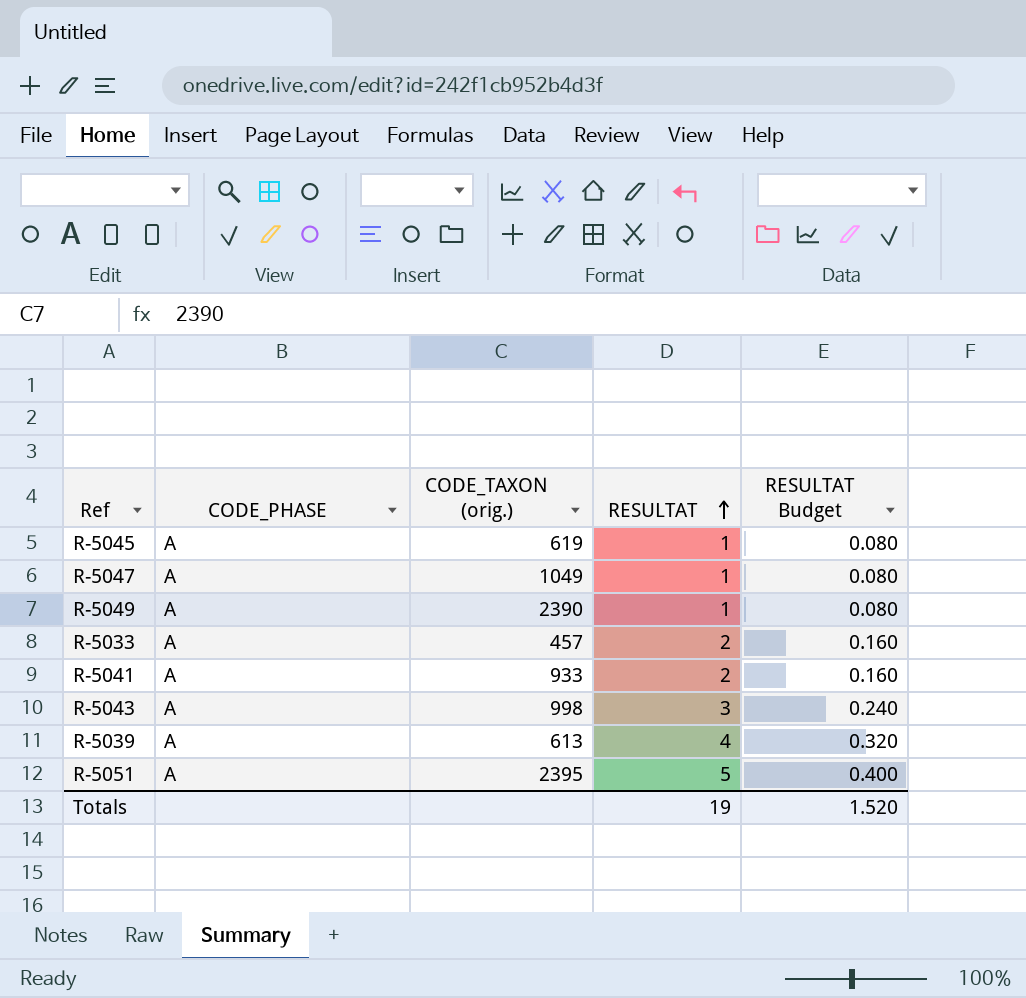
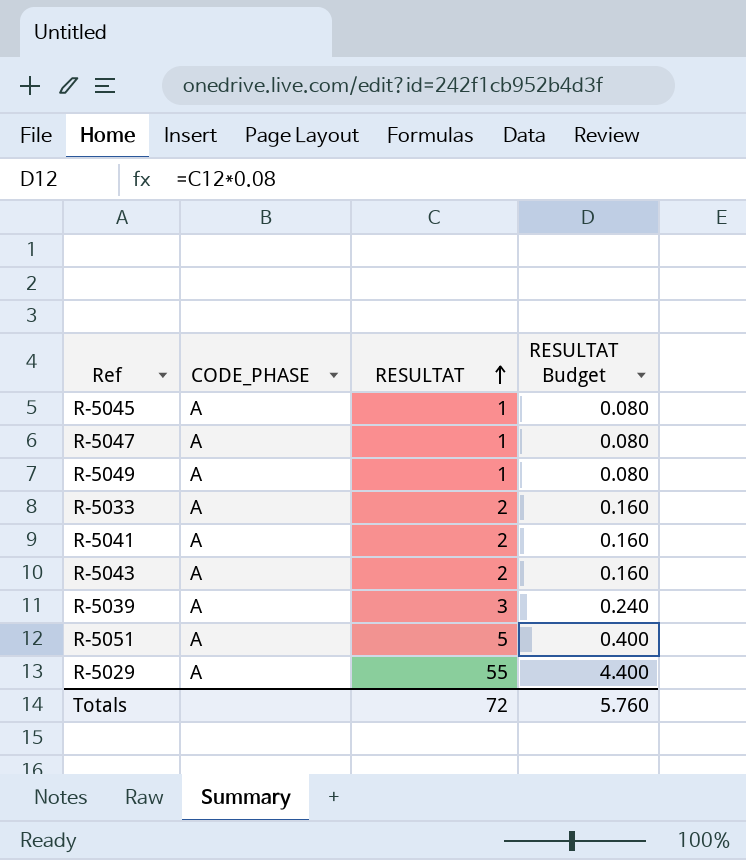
column CODE_TAXON (orig.) | position: 3 -> none
R-5043 | RESULTAT: 3 -> 2
R-5043 | RESULTAT Budget: 0.240 -> 0.160
R-5039 | RESULTAT: 4 -> 3
R-5039 | RESULTAT Budget: 0.320 -> 0.240
row R-5029: none -> A | 55 | 4.400
Totals | RESULTAT: 19 -> 72
Totals | RESULTAT Budget: 1.520 -> 5.760

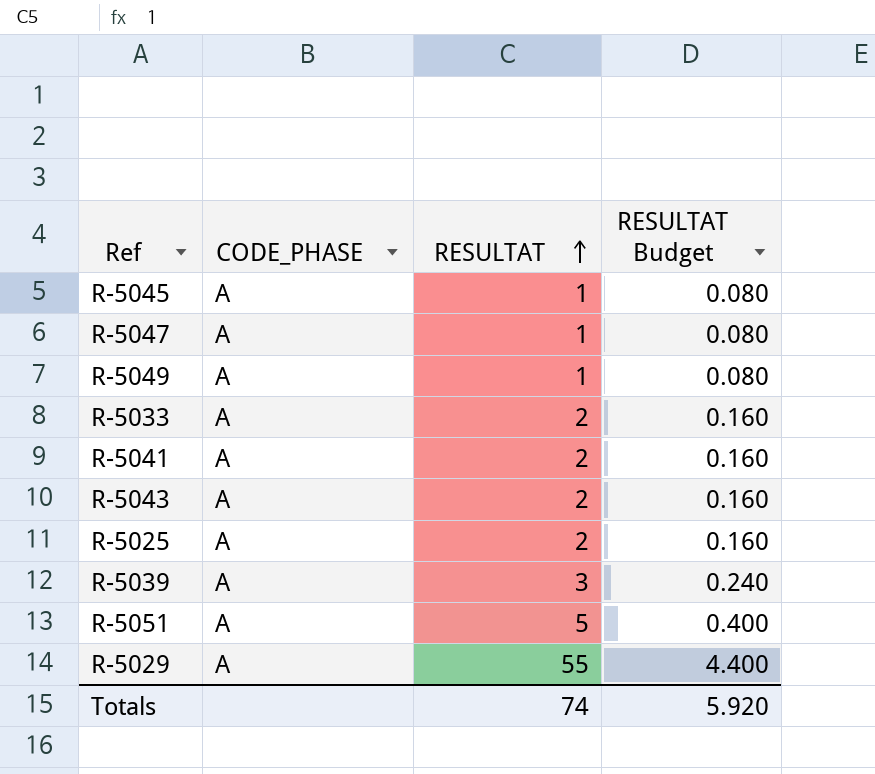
row R-5025: none -> A | 2 | 0.160
Totals | RESULTAT: 72 -> 74
Totals | RESULTAT Budget: 5.760 -> 5.920

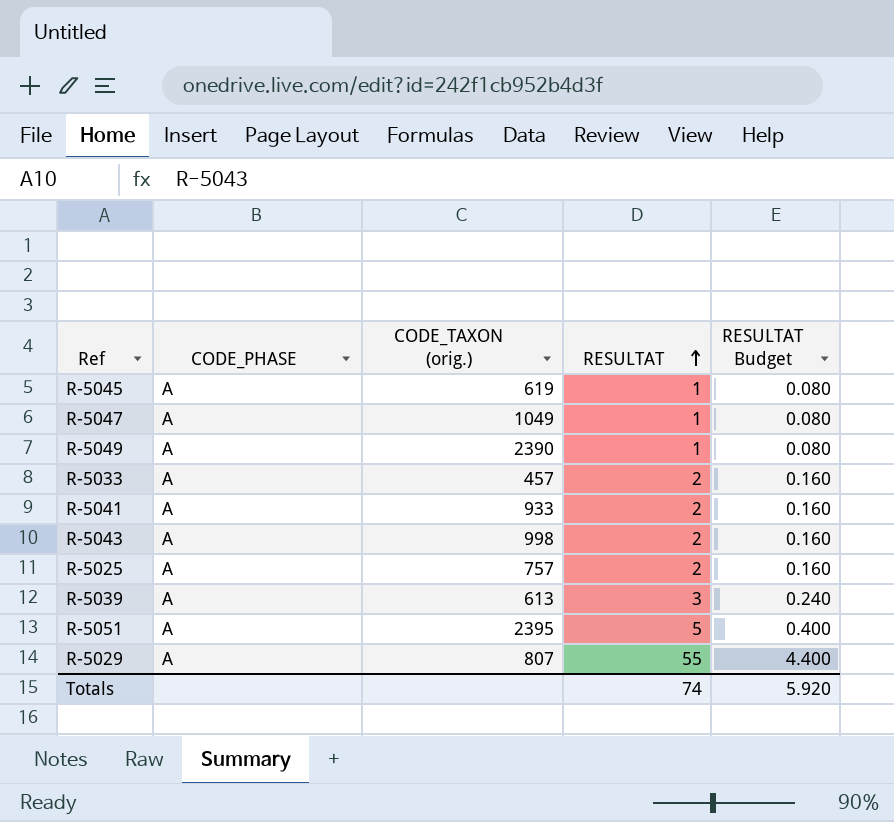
column CODE_TAXON (orig.) | position: none -> 3

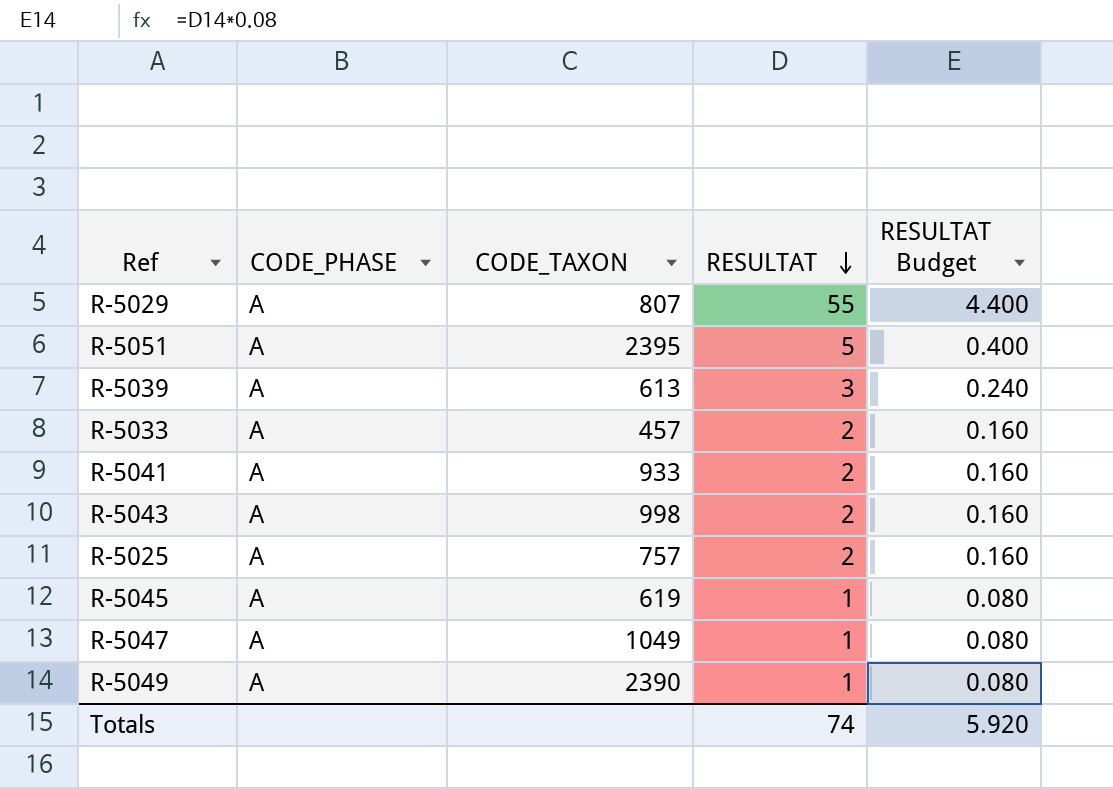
row order: RESULTAT ascending -> RESULTAT descending
column name: CODE_TAXON (orig.) -> CODE_TAXON

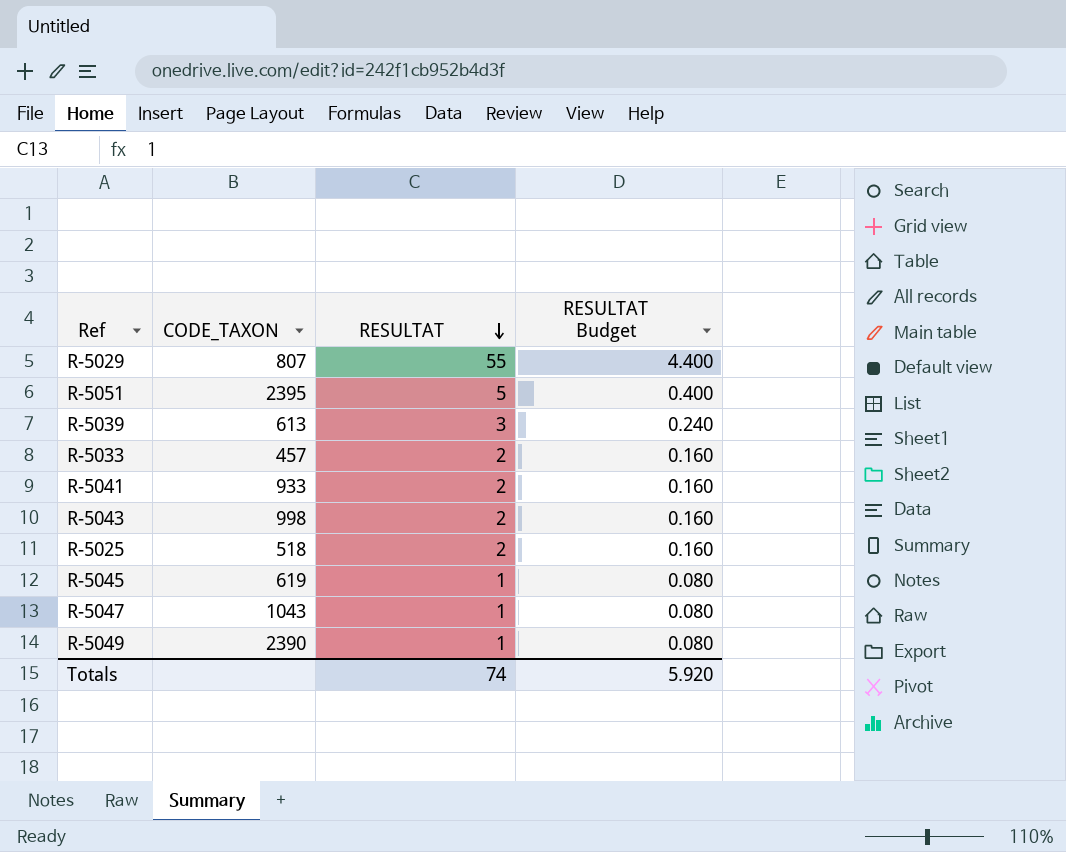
column CODE_PHASE | position: 2 -> none
R-5025 | CODE_TAXON: 757 -> 518
R-5047 | CODE_TAXON: 1049 -> 1043

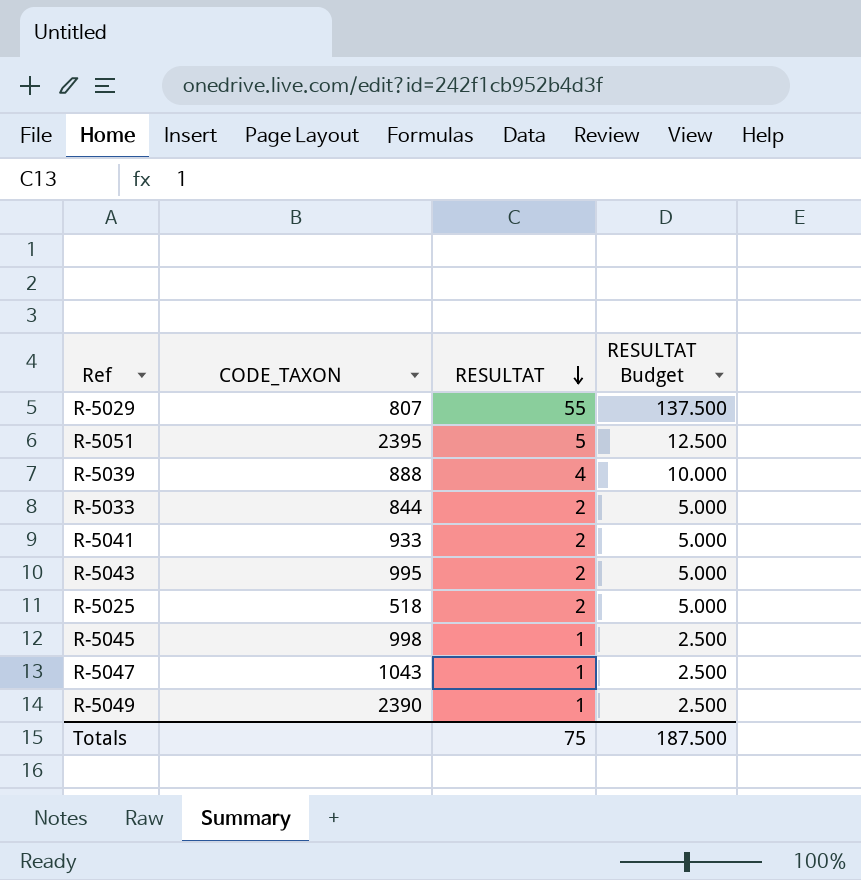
column RESULTAT Budget | formula: [RESULTAT] * 0.08 -> [RESULTAT] * 2.5
R-5039 | CODE_TAXON: 613 -> 888
R-5039 | RESULTAT: 3 -> 4
R-5033 | CODE_TAXON: 457 -> 844
R-5043 | CODE_TAXON: 998 -> 995
R-5045 | CODE_TAXON: 619 -> 998
Totals | RESULTAT: 74 -> 75
Totals | RESULTAT Budget: 5.920 -> 187.500

